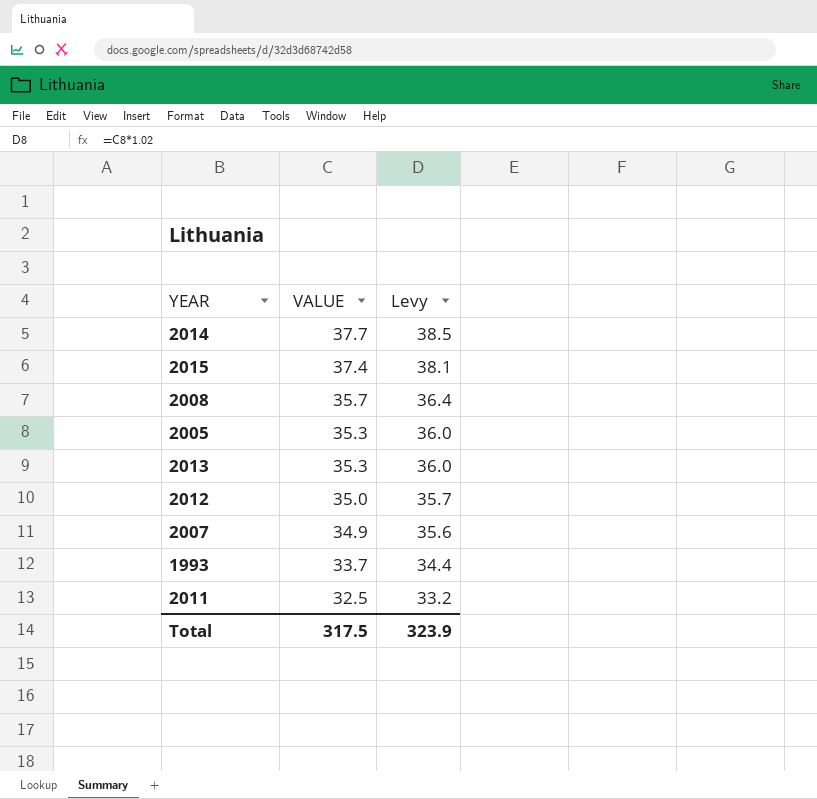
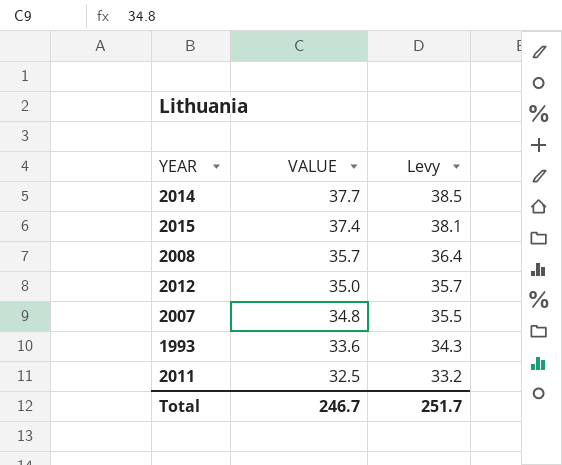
row 2005: 35.3 | 36.0 -> none
row 2013: 35.3 | 36.0 -> none
2007 | VALUE: 34.9 -> 34.8
2007 | Levy: 35.6 -> 35.5
1993 | VALUE: 33.7 -> 33.6
1993 | Levy: 34.4 -> 34.3
Total | VALUE: 317.5 -> 246.7
Total | Levy: 323.9 -> 251.7

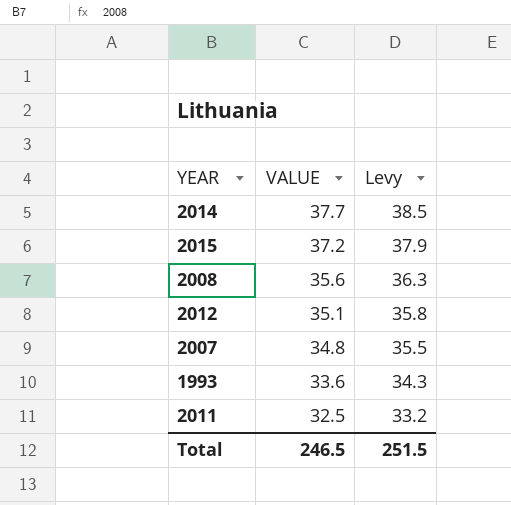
2015 | VALUE: 37.4 -> 37.2
2015 | Levy: 38.1 -> 37.9
2008 | VALUE: 35.7 -> 35.6
2008 | Levy: 36.4 -> 36.3
2012 | VALUE: 35.0 -> 35.1
2012 | Levy: 35.7 -> 35.8
Total | VALUE: 246.7 -> 246.5
Total | Levy: 251.7 -> 251.5

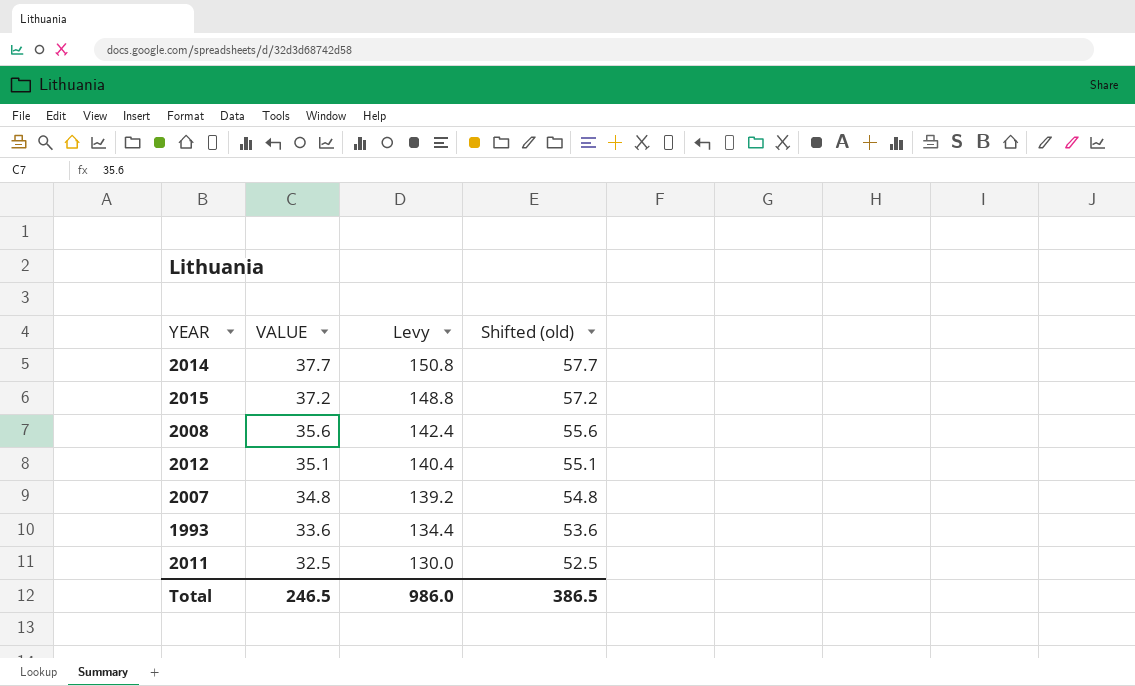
column Levy | formula: [VALUE] * 1.02 -> [VALUE] * 4
column Shifted (old) | formula: none -> [VALUE] + 20
Total | Levy: 251.5 -> 986.0

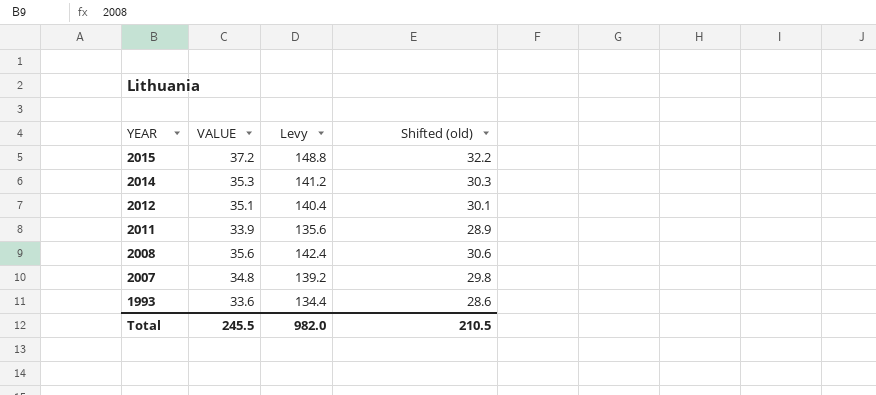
row order: VALUE descending -> YEAR descending
column Shifted (old) | formula: [VALUE] + 20 -> [VALUE] - 5
2014 | VALUE: 37.7 -> 35.3
2014 | Levy: 150.8 -> 141.2
2011 | VALUE: 32.5 -> 33.9
2011 | Levy: 130.0 -> 135.6
Total | VALUE: 246.5 -> 245.5
Total | Levy: 986.0 -> 982.0
Total | Shifted (old): 386.5 -> 210.5

